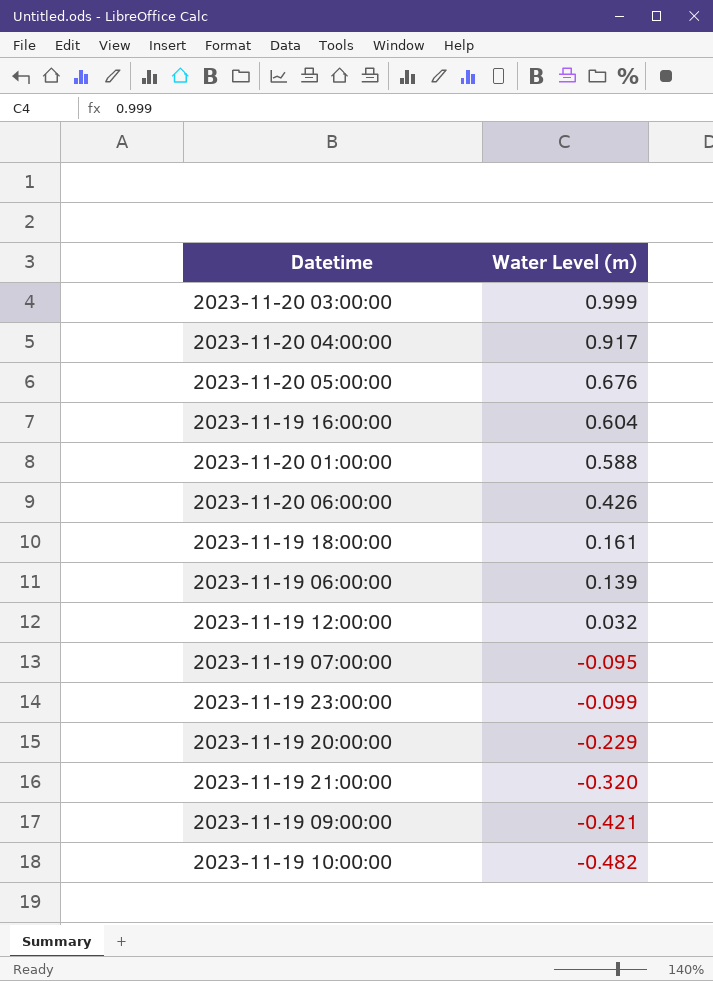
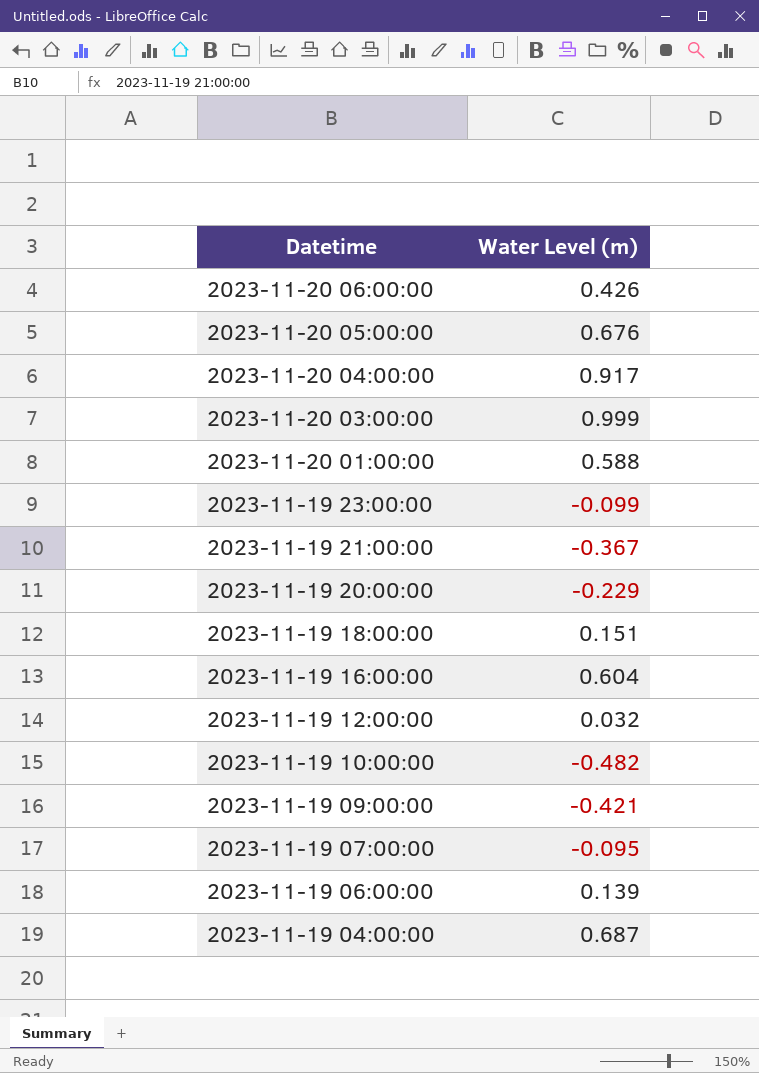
row order: Water Level (m) descending -> Datetime descending
2023-11-19 21:00:00 | Water Level (m): -0.320 -> -0.367
2023-11-19 18:00:00 | Water Level (m): 0.161 -> 0.151
row 2023-11-19 04:00:00: none -> 0.687

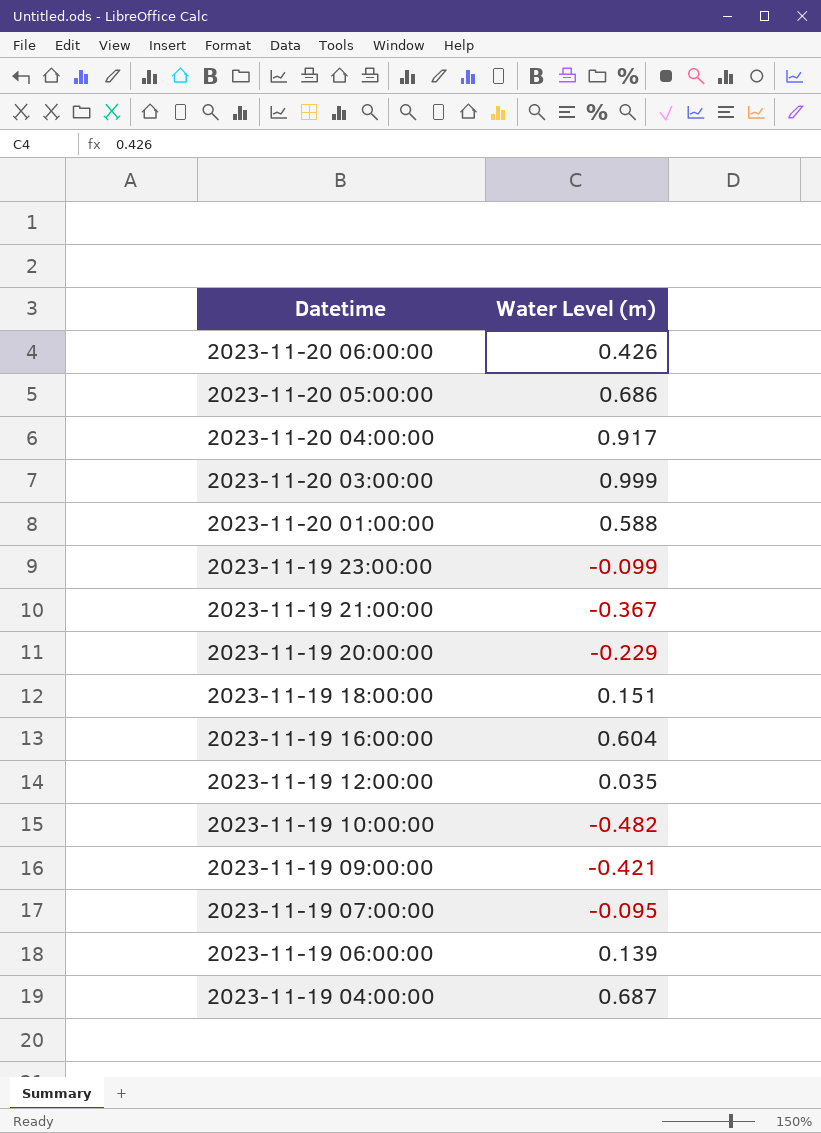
2023-11-20 05:00:00 | Water Level (m): 0.676 -> 0.686
2023-11-19 12:00:00 | Water Level (m): 0.032 -> 0.035

